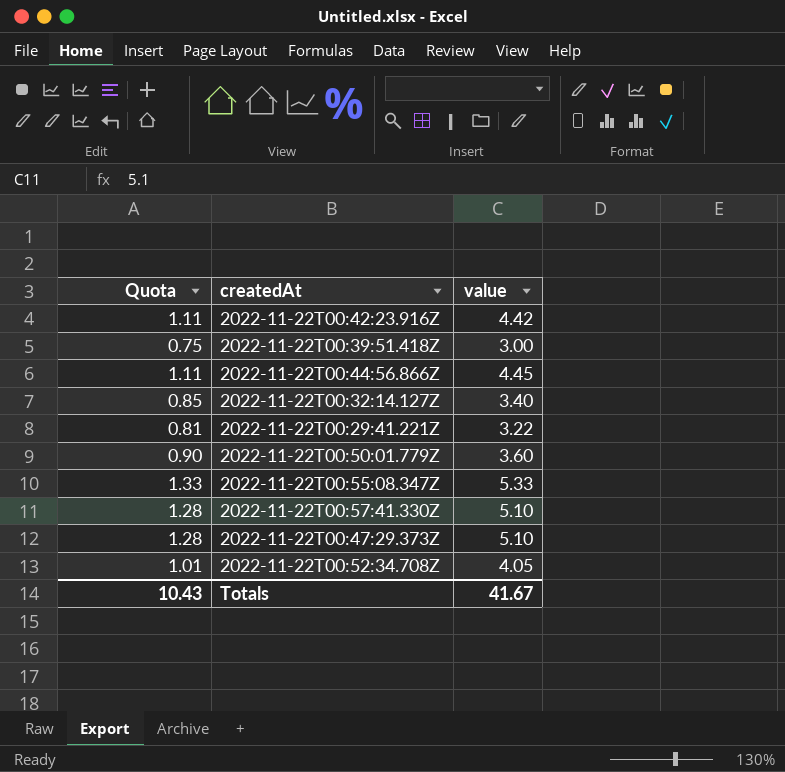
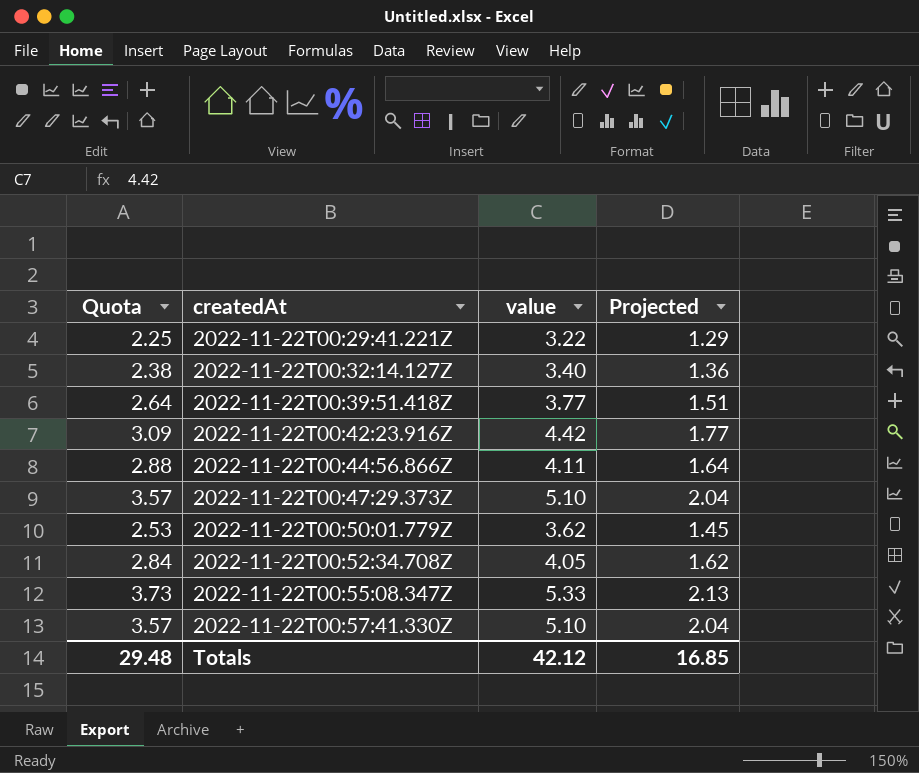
row order: none -> createdAt ascending
column Quota | formula: [value] * 0.25 -> [value] * 0.7
column Projected | formula: none -> [value] * 0.4
2022-11-22T00:39:51.418Z | value: 3.00 -> 3.77
2022-11-22T00:44:56.866Z | value: 4.45 -> 4.11
2022-11-22T00:50:01.779Z | value: 3.60 -> 3.62
Totals | Quota: 10.43 -> 29.48
Totals | value: 41.67 -> 42.12

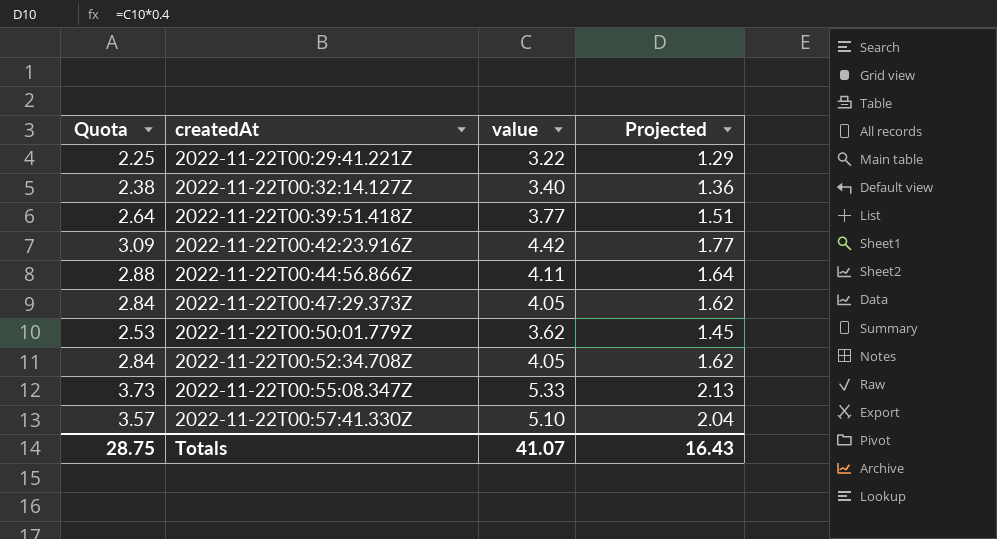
2022-11-22T00:47:29.373Z | Quota: 3.57 -> 2.84
2022-11-22T00:47:29.373Z | value: 5.10 -> 4.05
2022-11-22T00:47:29.373Z | Projected: 2.04 -> 1.62
Totals | Quota: 29.48 -> 28.75
Totals | value: 42.12 -> 41.07
Totals | Projected: 16.85 -> 16.43

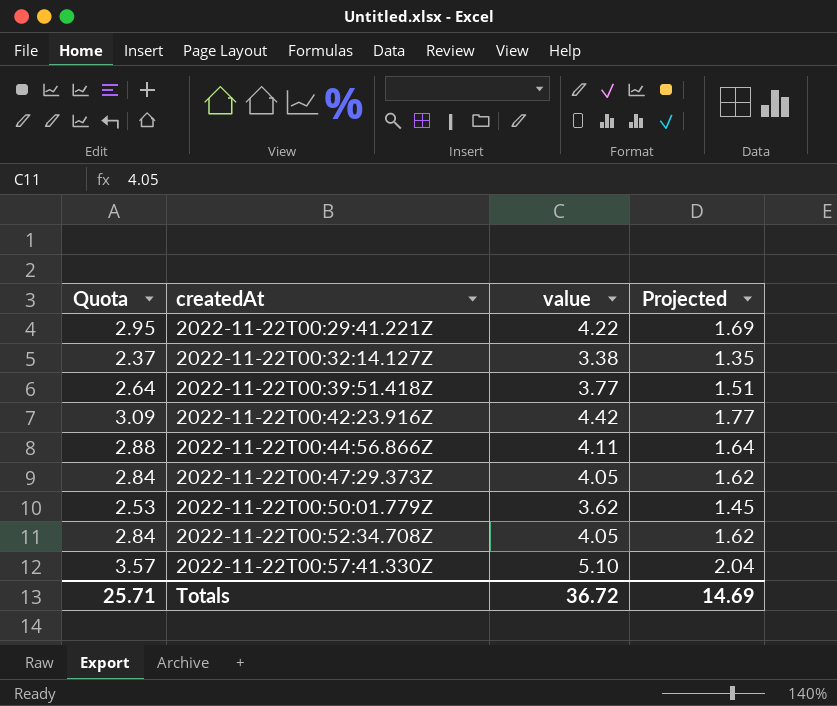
row 2022-11-22T00:55:08.347Z: 3.73 | 5.33 | 2.13 -> none
2022-11-22T00:29:41.221Z | Quota: 2.25 -> 2.95
2022-11-22T00:29:41.221Z | value: 3.22 -> 4.22
2022-11-22T00:29:41.221Z | Projected: 1.29 -> 1.69
2022-11-22T00:32:14.127Z | Quota: 2.38 -> 2.37
2022-11-22T00:32:14.127Z | value: 3.40 -> 3.38
2022-11-22T00:32:14.127Z | Projected: 1.36 -> 1.35
Totals | Quota: 28.75 -> 25.71
Totals | value: 41.07 -> 36.72
Totals | Projected: 16.43 -> 14.69

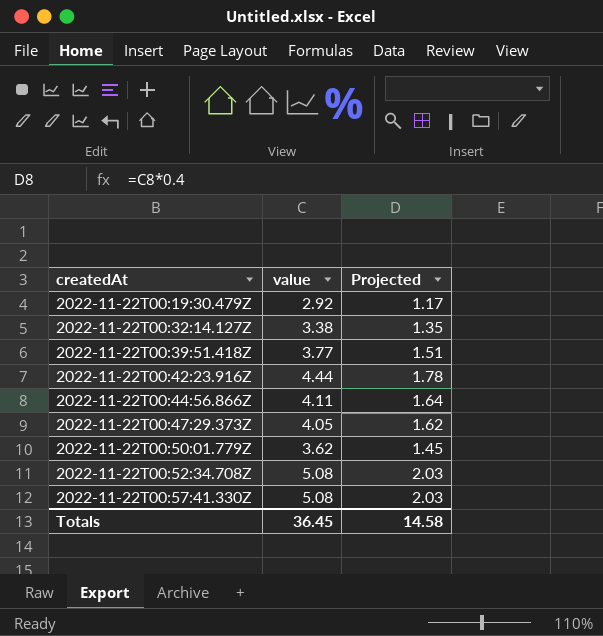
column Quota | formula: [value] * 0.7 -> none
row 2022-11-22T00:29:41.221Z: 2.95 | 4.22 | 1.69 -> none
row 2022-11-22T00:19:30.479Z: none -> 2.92 | 1.17
2022-11-22T00:42:23.916Z | value: 4.42 -> 4.44
2022-11-22T00:42:23.916Z | Projected: 1.77 -> 1.78
2022-11-22T00:52:34.708Z | value: 4.05 -> 5.08
2022-11-22T00:52:34.708Z | Projected: 1.62 -> 2.03
2022-11-22T00:57:41.330Z | value: 5.10 -> 5.08
2022-11-22T00:57:41.330Z | Projected: 2.04 -> 2.03
Totals | value: 36.72 -> 36.45
Totals | Projected: 14.69 -> 14.58

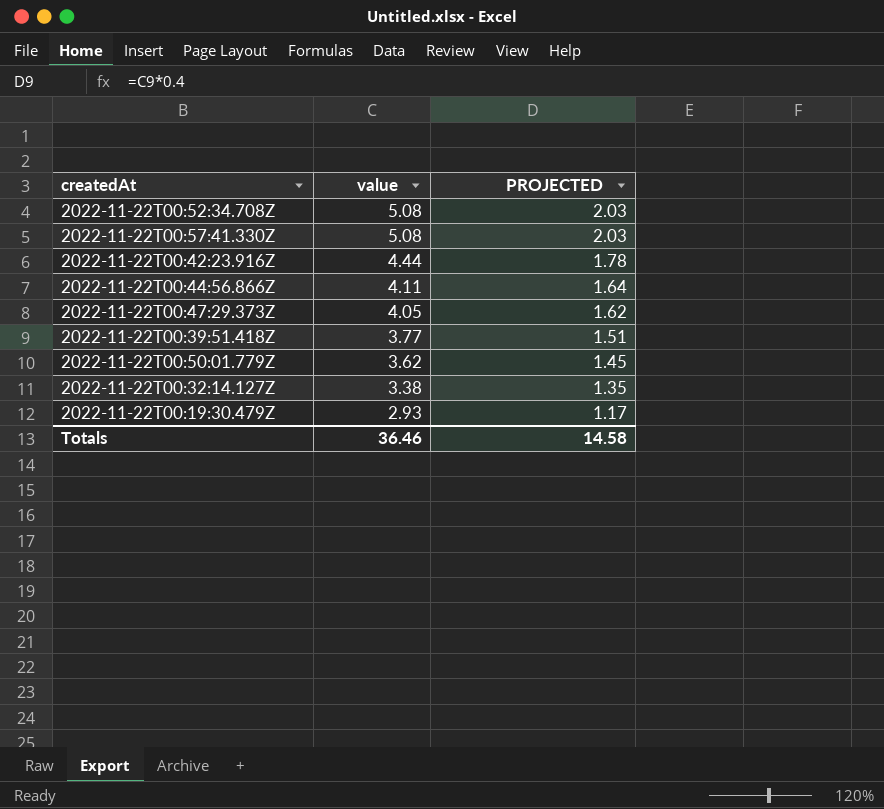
row order: createdAt ascending -> value descending
column name: Projected -> PROJECTED
2022-11-22T00:19:30.479Z | value: 2.92 -> 2.93
Totals | value: 36.45 -> 36.46

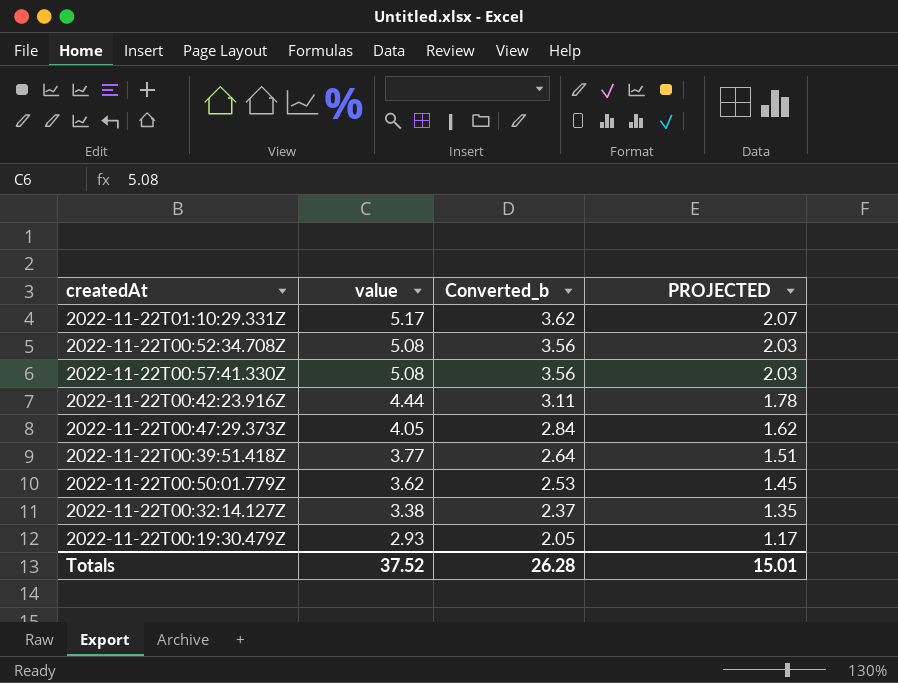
column Converted_b | formula: none -> [value] * 0.7
row 2022-11-22T00:44:56.866Z: 4.11 | 1.64 -> none
row 2022-11-22T01:10:29.331Z: none -> 5.17 | 3.62 | 2.07
Totals | value: 36.46 -> 37.52
Totals | PROJECTED: 14.58 -> 15.01

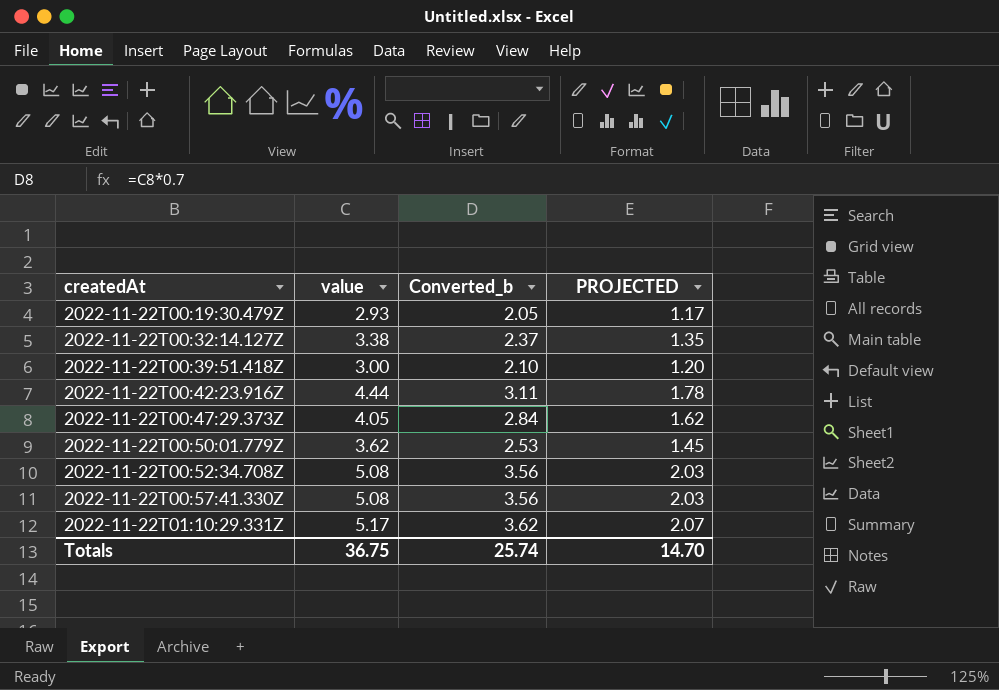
row order: value descending -> createdAt ascending
2022-11-22T00:39:51.418Z | value: 3.77 -> 3.00
2022-11-22T00:39:51.418Z | Converted_b: 2.64 -> 2.10
2022-11-22T00:39:51.418Z | PROJECTED: 1.51 -> 1.20
Totals | value: 37.52 -> 36.75
Totals | Converted_b: 26.28 -> 25.74
Totals | PROJECTED: 15.01 -> 14.70

